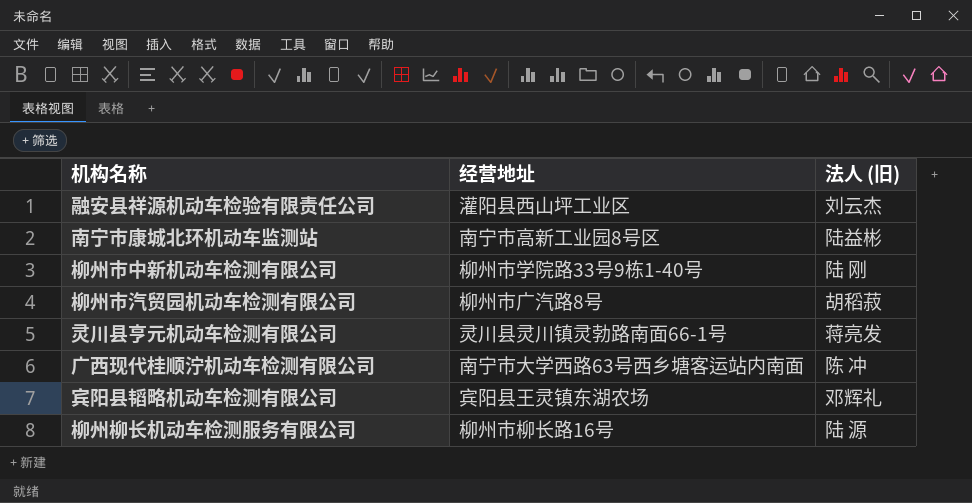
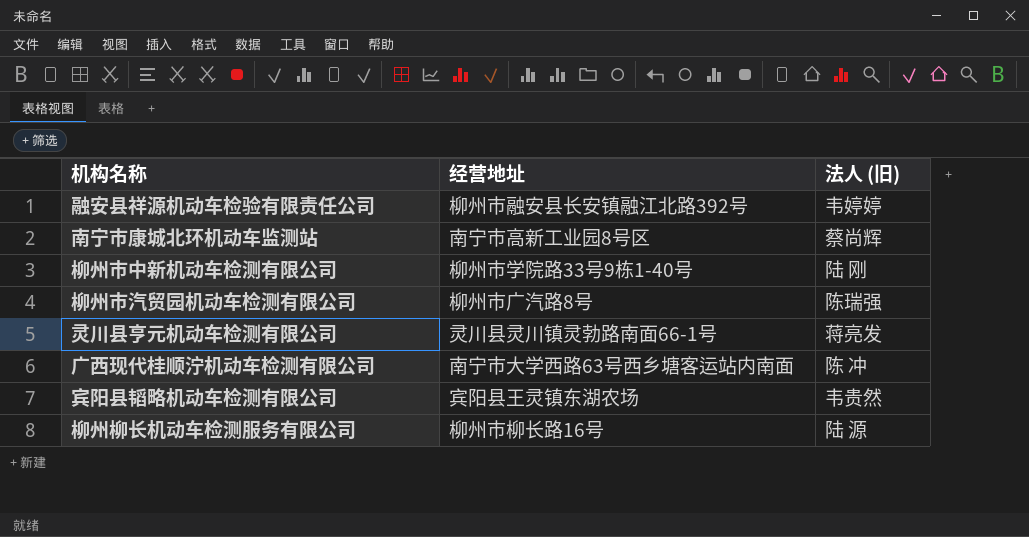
融安县祥源机动车检验有限责任公司 | 经营地址: 灌阳县西山坪工业区 -> 柳州市融安县长安镇融江北路392号
融安县祥源机动车检验有限责任公司 | 法人 (旧): 刘云杰 -> 韦婷婷
南宁市康城北环机动车监测站 | 法人 (旧): 陆益彬 -> 蔡尚辉
柳州市汽贸园机动车检测有限公司 | 法人 (旧): 胡稻菽 -> 陈瑞强
宾阳县韬略机动车检测有限公司 | 法人 (旧): 邓辉礼 -> 韦贵然

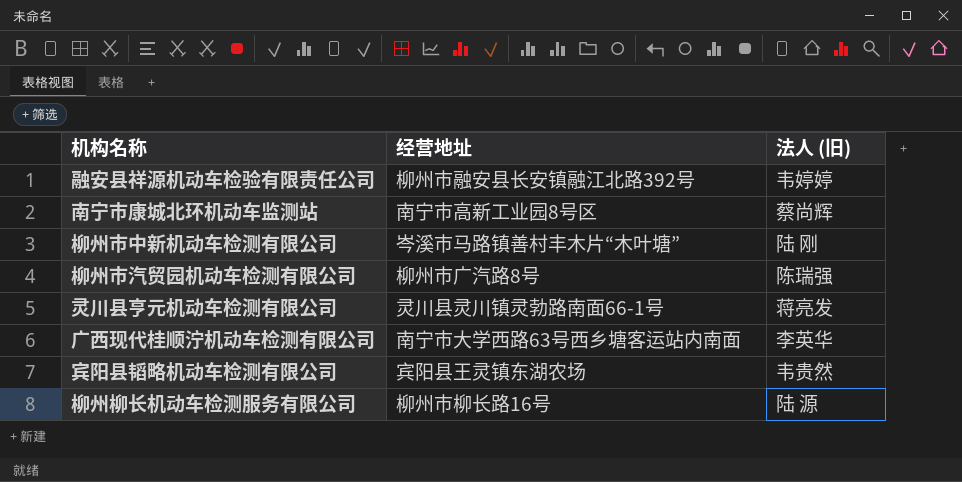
柳州市中新机动车检测有限公司 | 经营地址: 柳州市学院路33号9栋1-40号 -> 岑溪市马路镇善村丰木片“木叶塘”
广西现代桂顺泞机动车检测有限公司 | 法人 (旧): 陈 冲 -> 李英华

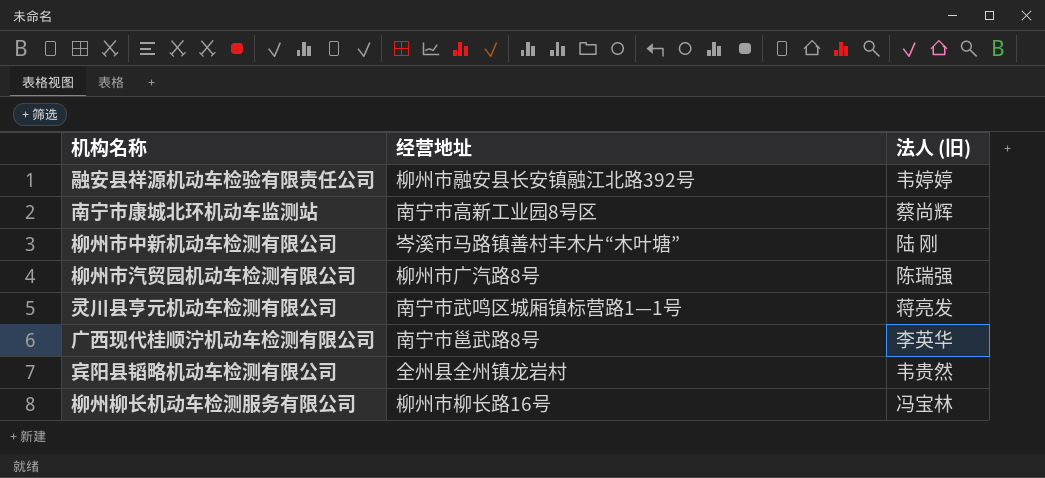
灵川县亨元机动车检测有限公司 | 经营地址: 灵川县灵川镇灵勃路南面66-1号 -> 南宁市武鸣区城厢镇标营路1—1号
广西现代桂顺泞机动车检测有限公司 | 经营地址: 南宁市大学西路63号西乡塘客运站内南面 -> 南宁市邕武路8号
宾阳县韬略机动车检测有限公司 | 经营地址: 宾阳县王灵镇东湖农场 -> 全州县全州镇龙岩村
柳州柳长机动车检测服务有限公司 | 法人 (旧): 陆 源 -> 冯宝林

